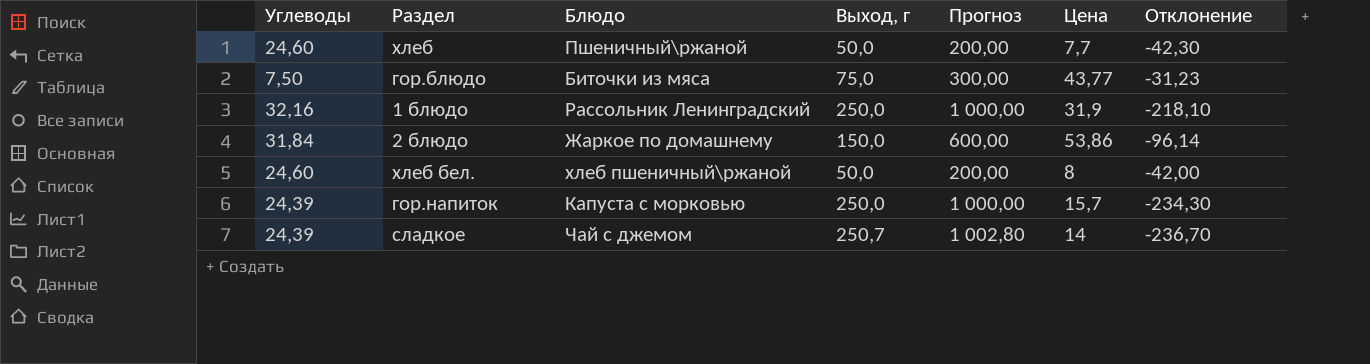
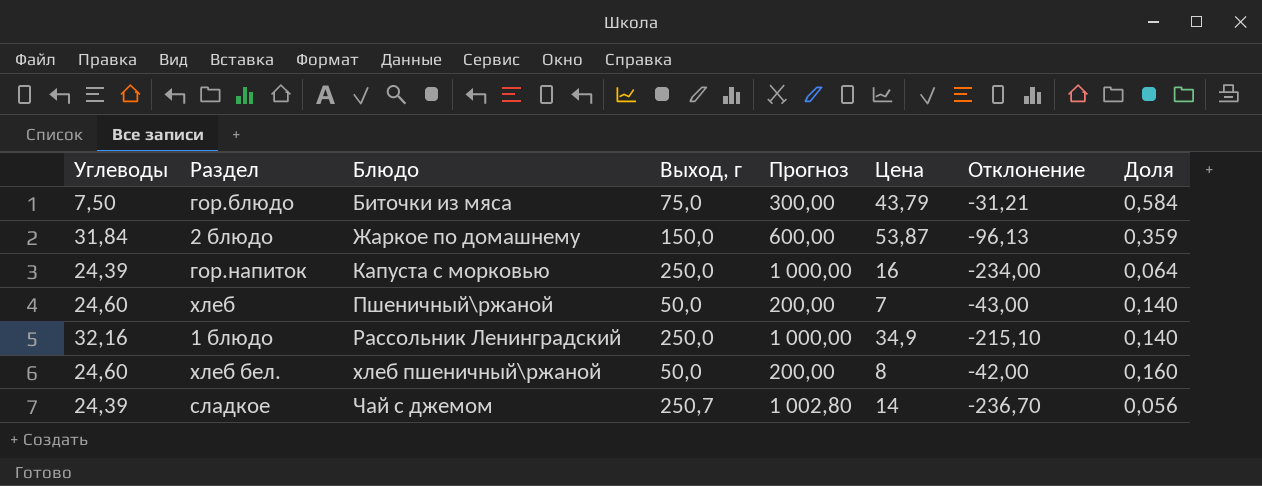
row order: none -> Блюдо ascending
column Доля | formula: none -> [Цена] / [Выход, г]
гор.блюдо | Цена: 43,77 -> 43,79
гор.блюдо | Отклонение: -31,23 -> -31,21
2 блюдо | Цена: 53,86 -> 53,87
2 блюдо | Отклонение: -96,14 -> -96,13
гор.напиток | Цена: 15,7 -> 16
гор.напиток | Отклонение: -234,30 -> -234,00
хлеб | Цена: 7,7 -> 7
хлеб | Отклонение: -42,30 -> -43,00
1 блюдо | Цена: 31,9 -> 34,9
1 блюдо | Отклонение: -218,10 -> -215,10

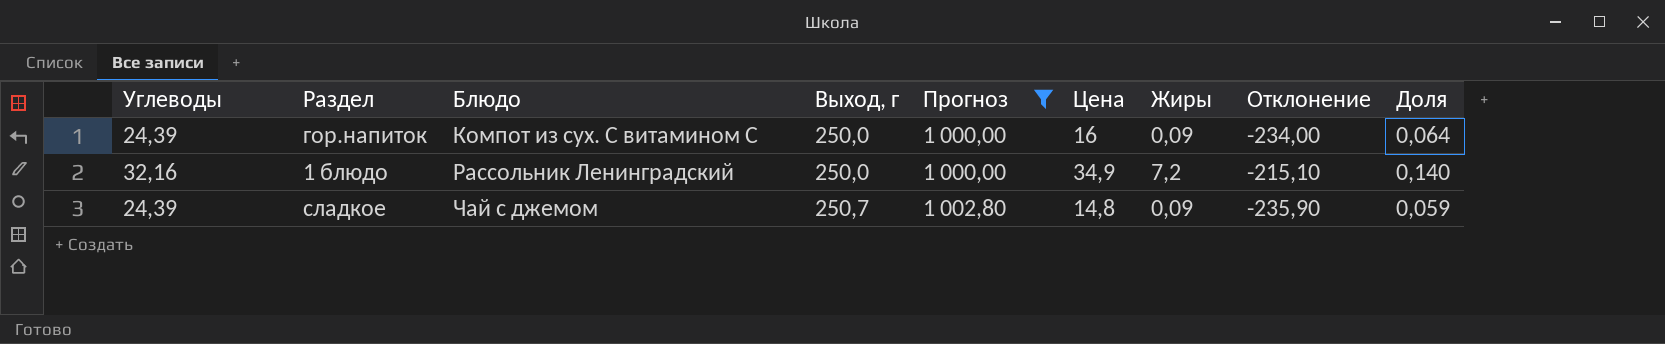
filter: none -> Прогноз >= 1 000,00
column Жиры | position: none -> 7
гор.напиток | Блюдо: Капуста с морковью -> Компот из сух. С витамином С
сладкое | Цена: 14 -> 14,8
сладкое | Отклонение: -236,70 -> -235,90
сладкое | Доля: 0,056 -> 0,059

